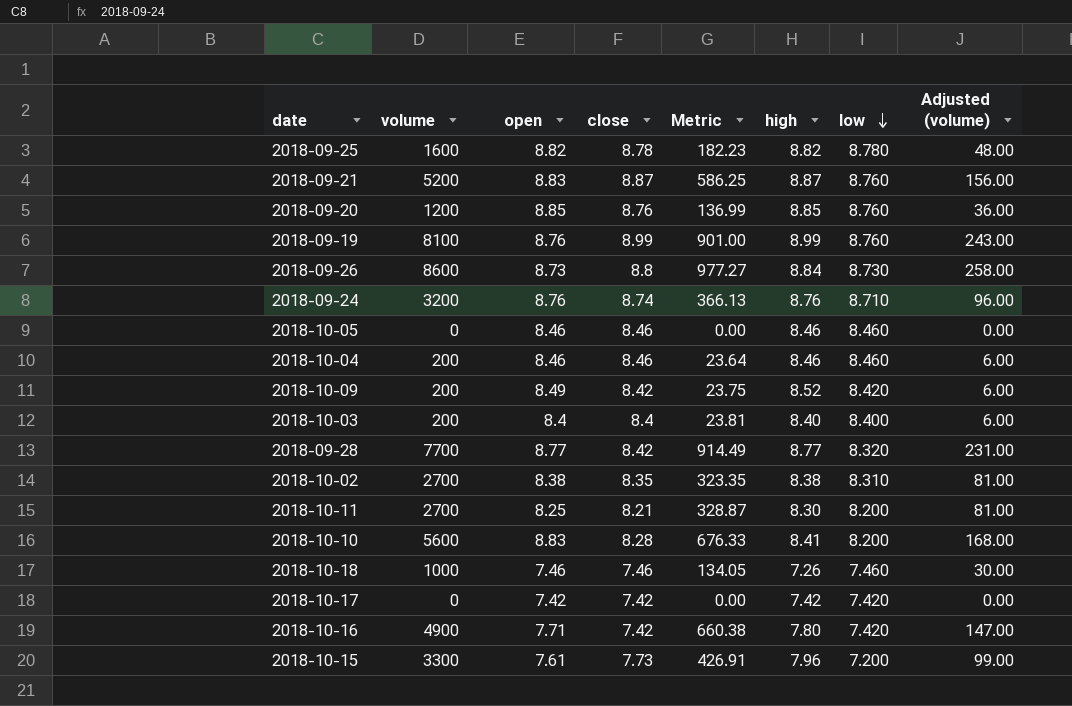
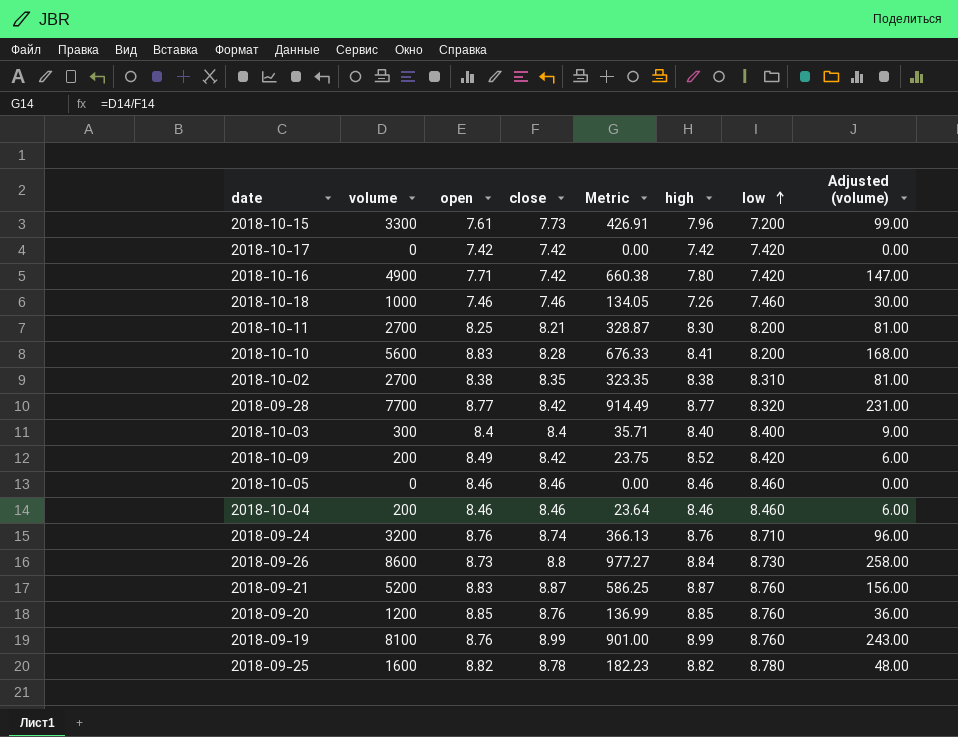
row order: low descending -> low ascending
2018-10-03 | volume: 200 -> 300
2018-10-03 | Metric: 23.81 -> 35.71
2018-10-03 | Adjusted (volume): 6.00 -> 9.00

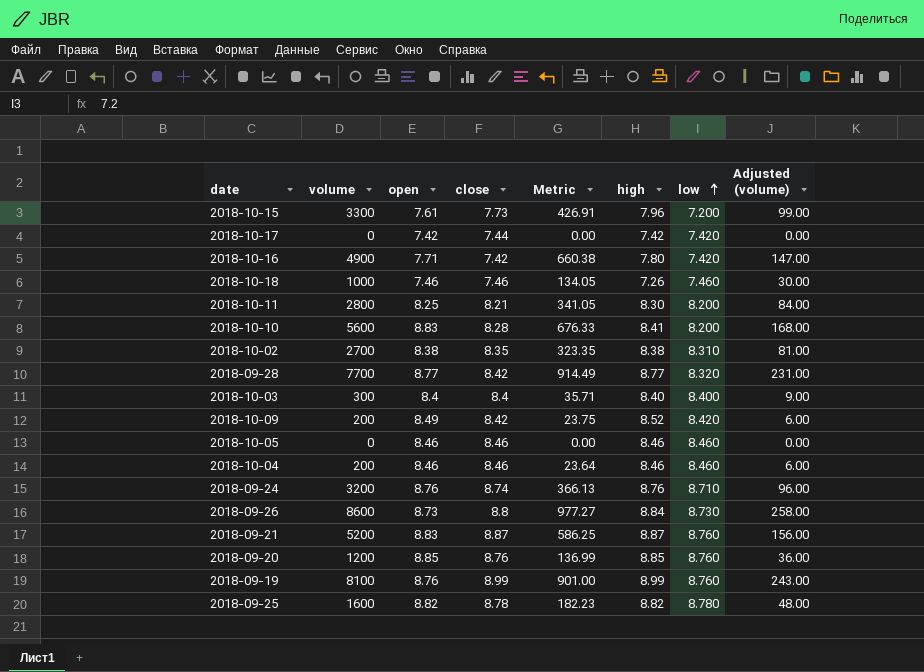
2018-10-17 | close: 7.42 -> 7.44
2018-10-11 | volume: 2700 -> 2800
2018-10-11 | Metric: 328.87 -> 341.05
2018-10-11 | Adjusted (volume): 81.00 -> 84.00

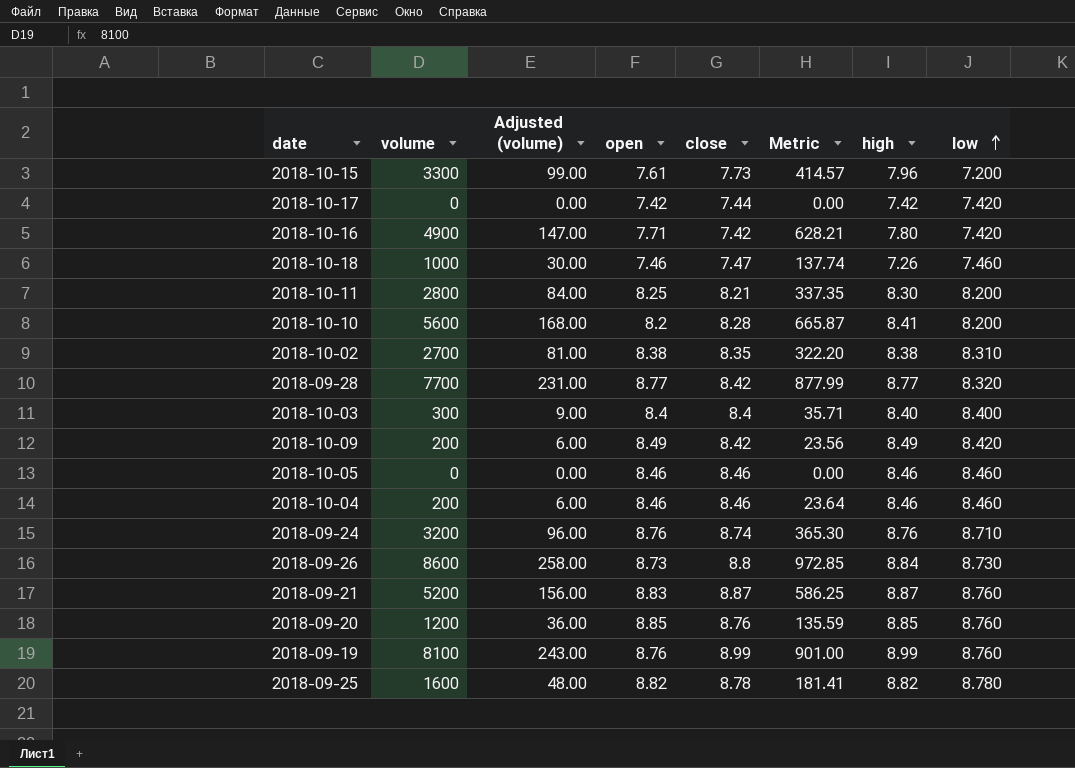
column Adjusted (volume) | position: 8 -> 3
column Metric | formula: [volume] / [close] -> [volume] / [high]
2018-10-18 | close: 7.46 -> 7.47
2018-10-10 | open: 8.83 -> 8.2
2018-10-09 | high: 8.52 -> 8.49

